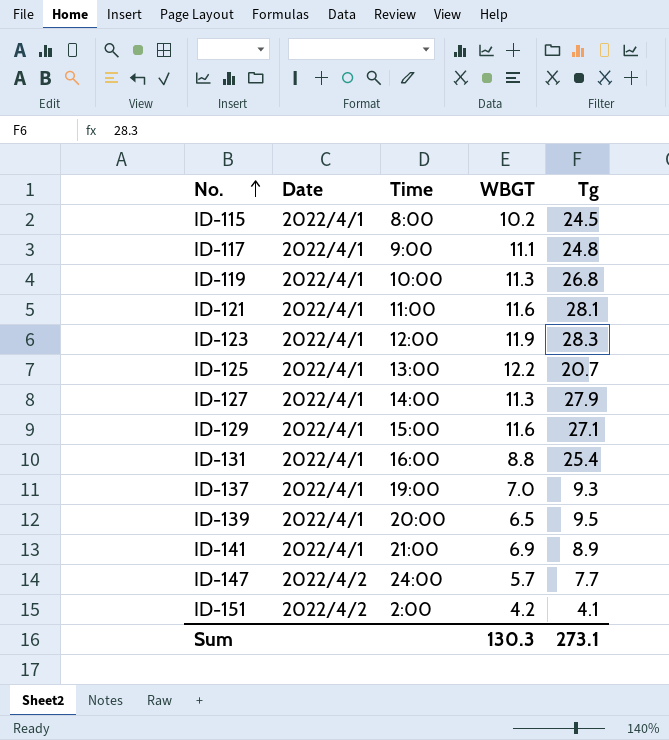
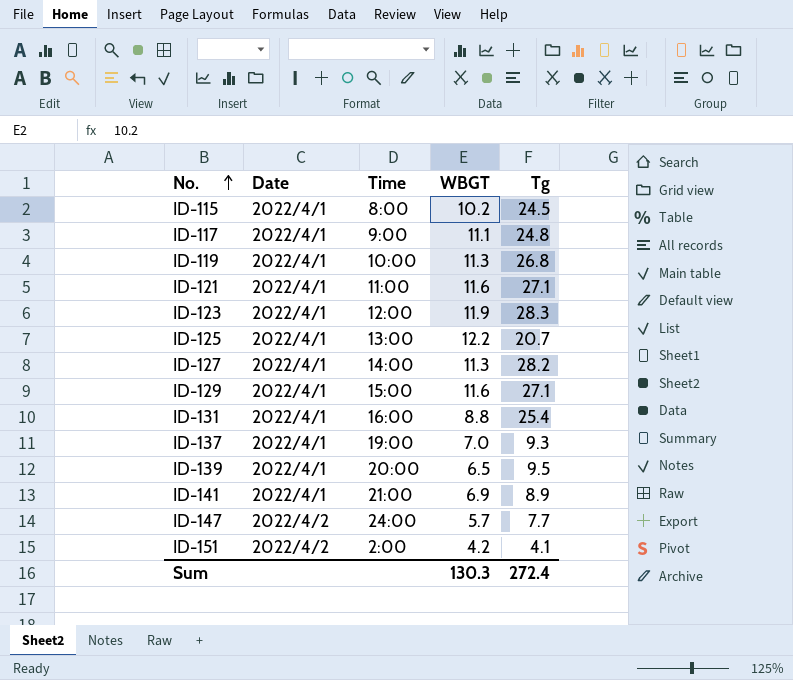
ID-121 | Tg: 28.1 -> 27.1
ID-127 | Tg: 27.9 -> 28.2
Sum | Tg: 273.1 -> 272.4

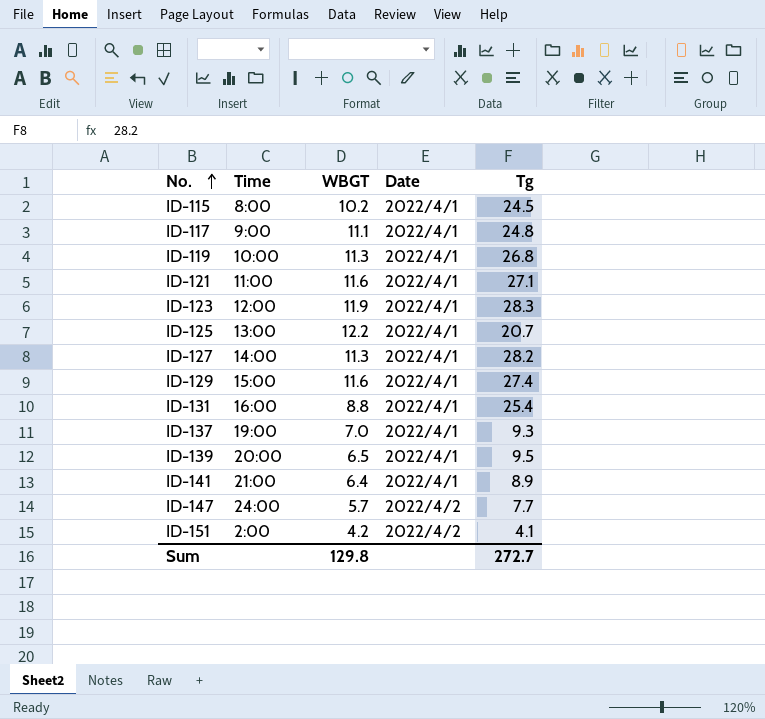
column Date | position: 2 -> 4
ID-129 | Tg: 27.1 -> 27.4
ID-141 | WBGT: 6.9 -> 6.4
Sum | WBGT: 130.3 -> 129.8
Sum | Tg: 272.4 -> 272.7

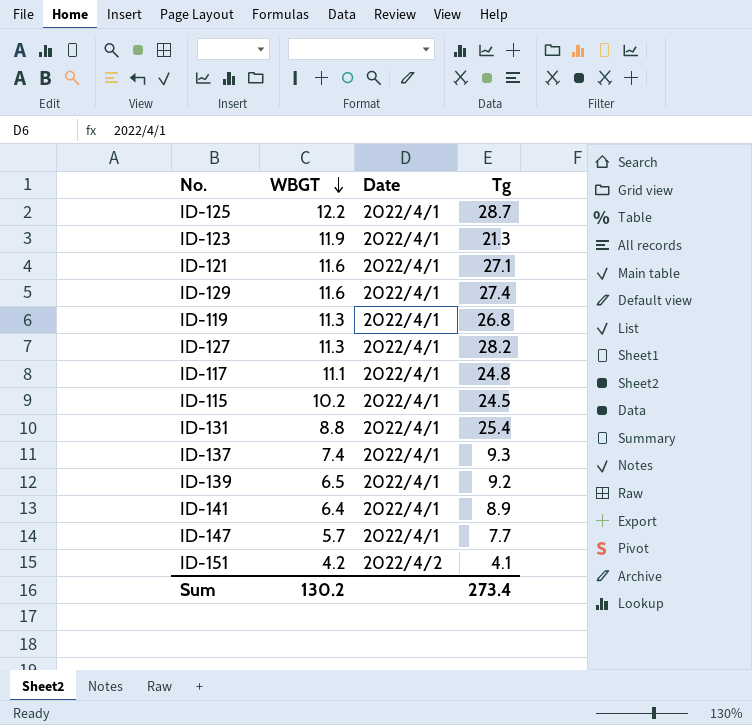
row order: No. ascending -> WBGT descending
column Time | position: 2 -> none
ID-125 | Tg: 20.7 -> 28.7
ID-123 | Tg: 28.3 -> 21.3
ID-137 | WBGT: 7.0 -> 7.4
ID-139 | Tg: 9.5 -> 9.2
ID-147 | Date: 2022/4/2 -> 2022/4/1
Sum | WBGT: 129.8 -> 130.2
Sum | Tg: 272.7 -> 273.4

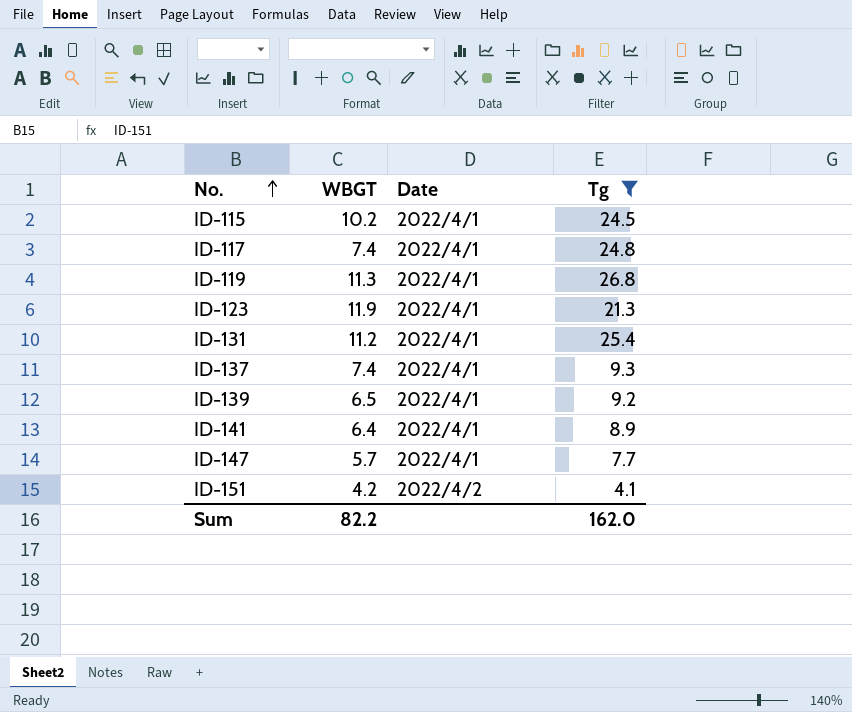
filter: none -> Tg <= 26.8
row order: WBGT descending -> No. ascending
ID-117 | WBGT: 11.1 -> 7.4
ID-131 | WBGT: 8.8 -> 11.2
Sum | WBGT: 130.2 -> 82.2
Sum | Tg: 273.4 -> 162.0

